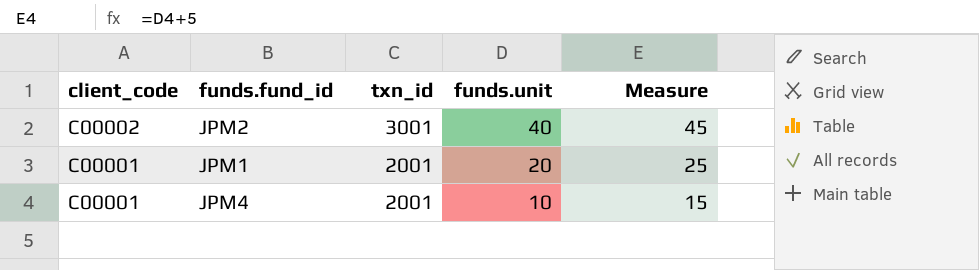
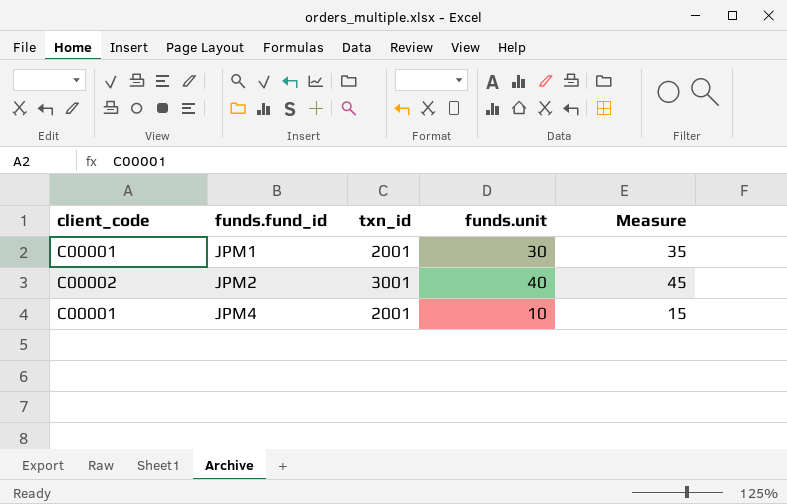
row order: client_code descending -> funds.fund_id ascending
JPM1 | funds.unit: 20 -> 30
JPM1 | Measure: 25 -> 35

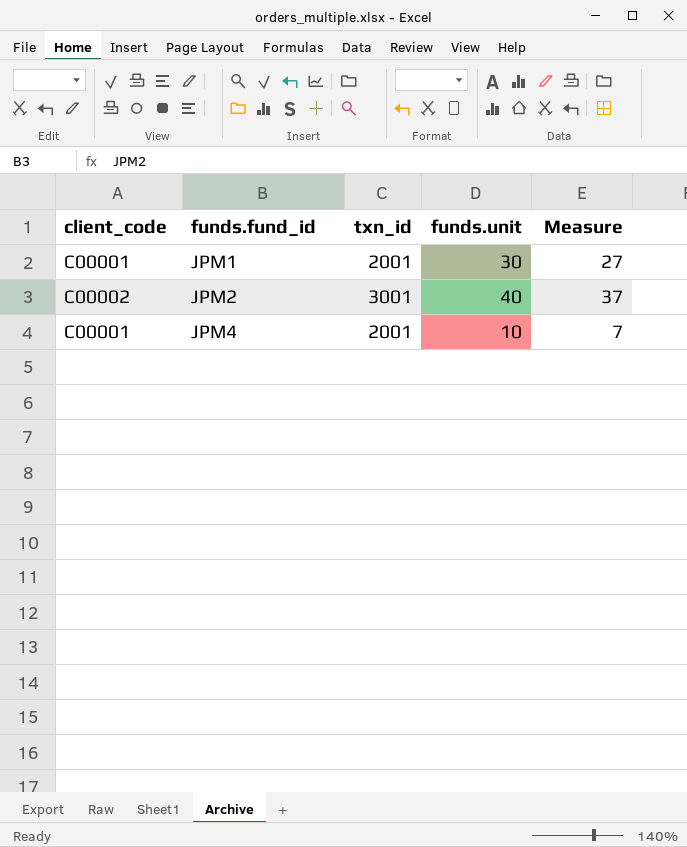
column Measure | formula: [funds.unit] + 5 -> [funds.unit] - 3

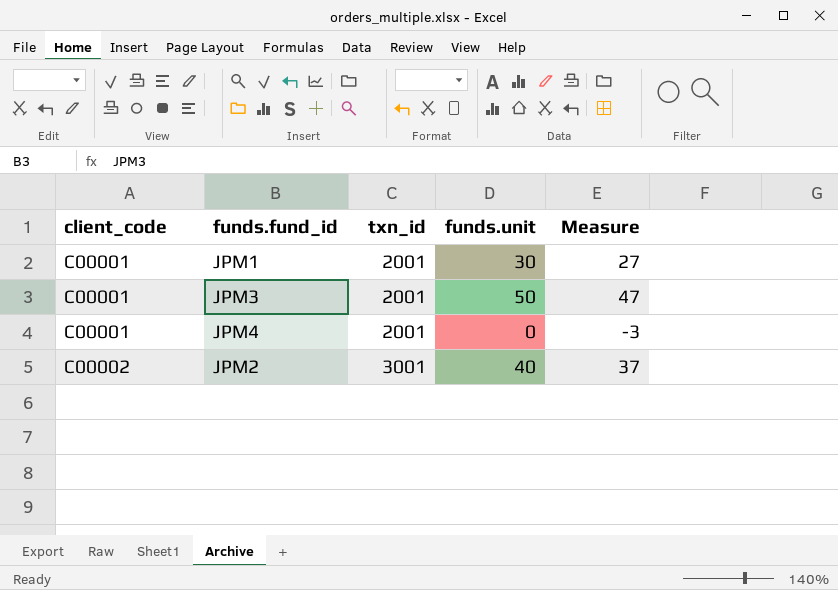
row order: funds.fund_id ascending -> client_code ascending
row JPM3: none -> C00001 | 2001 | 50 | 47
JPM4 | funds.unit: 10 -> 0
JPM4 | Measure: 7 -> -3

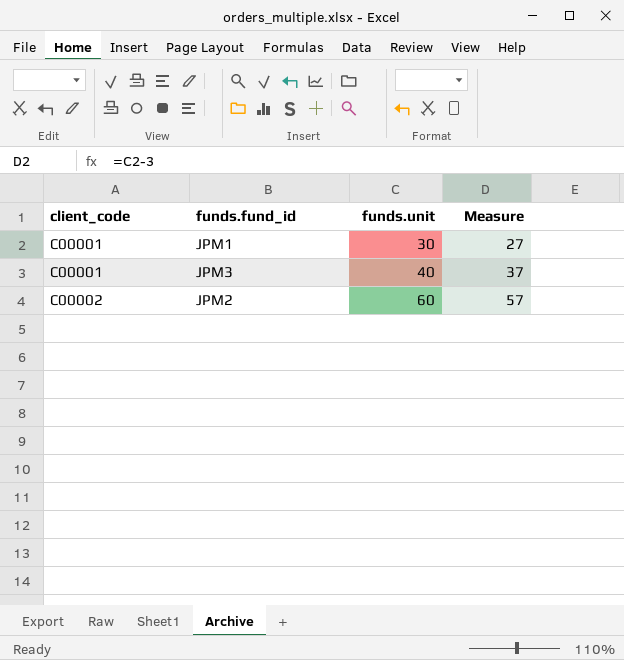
column txn_id | position: 3 -> none
row JPM4: C00001 | 2001 | 0 | -3 -> none
JPM3 | funds.unit: 50 -> 40
JPM3 | Measure: 47 -> 37
JPM2 | funds.unit: 40 -> 60
JPM2 | Measure: 37 -> 57

